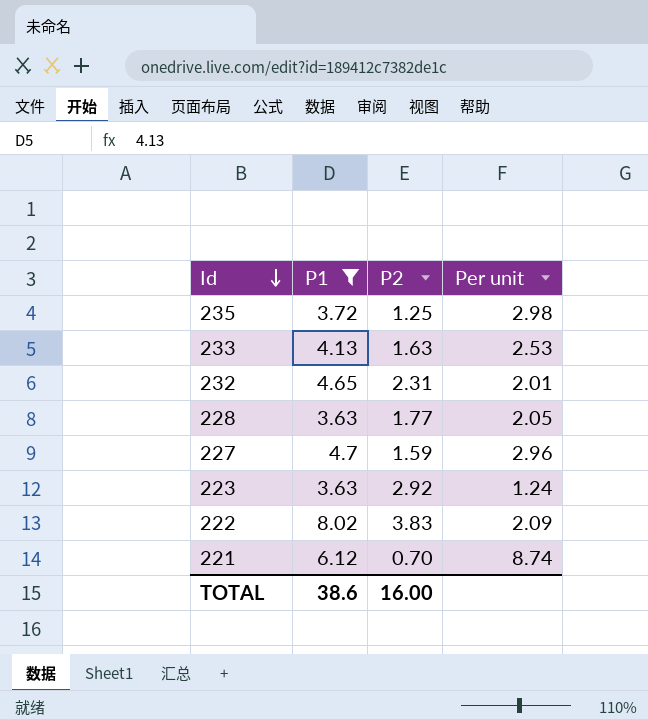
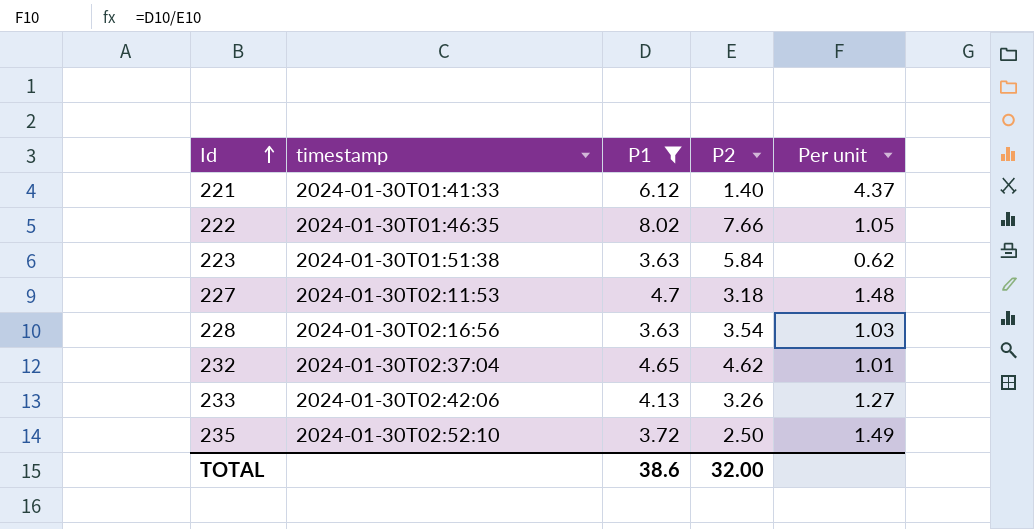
row order: Id descending -> Id ascending
column timestamp | position: none -> 2
221 | P2: 0.70 -> 1.40
221 | Per unit: 8.74 -> 4.37
222 | P2: 3.83 -> 7.66
222 | Per unit: 2.09 -> 1.05
223 | P2: 2.92 -> 5.84
223 | Per unit: 1.24 -> 0.62
227 | P2: 1.59 -> 3.18
227 | Per unit: 2.96 -> 1.48
228 | P2: 1.77 -> 3.54
228 | Per unit: 2.05 -> 1.03
232 | P2: 2.31 -> 4.62
232 | Per unit: 2.01 -> 1.01
233 | P2: 1.63 -> 3.26
233 | Per unit: 2.53 -> 1.27
235 | P2: 1.25 -> 2.50
235 | Per unit: 2.98 -> 1.49
TOTAL | P2: 16.00 -> 32.00

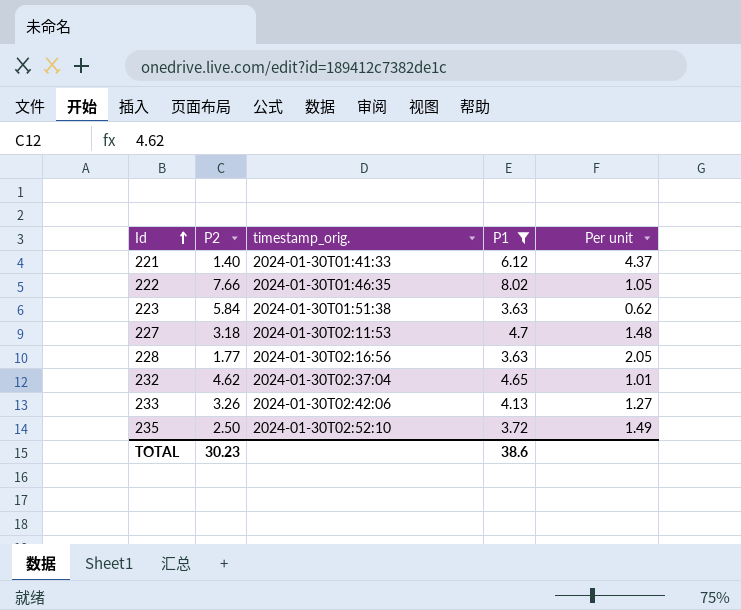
column P2 | position: 4 -> 2
column name: timestamp -> timestamp_orig.
228 | P2: 3.54 -> 1.77
228 | Per unit: 1.03 -> 2.05
TOTAL | P2: 32.00 -> 30.23

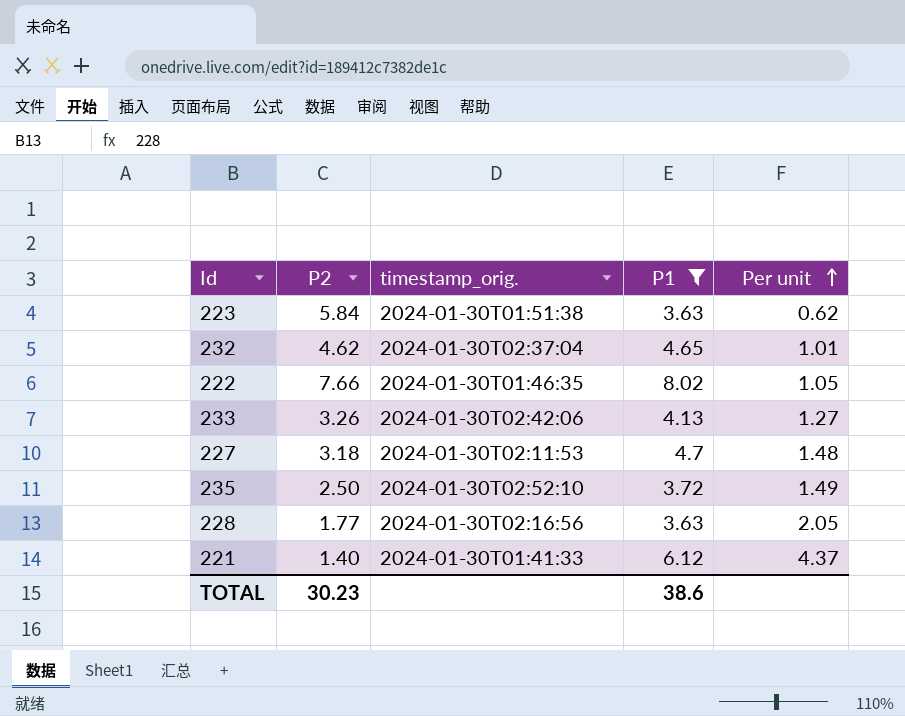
row order: Id ascending -> Per unit ascending

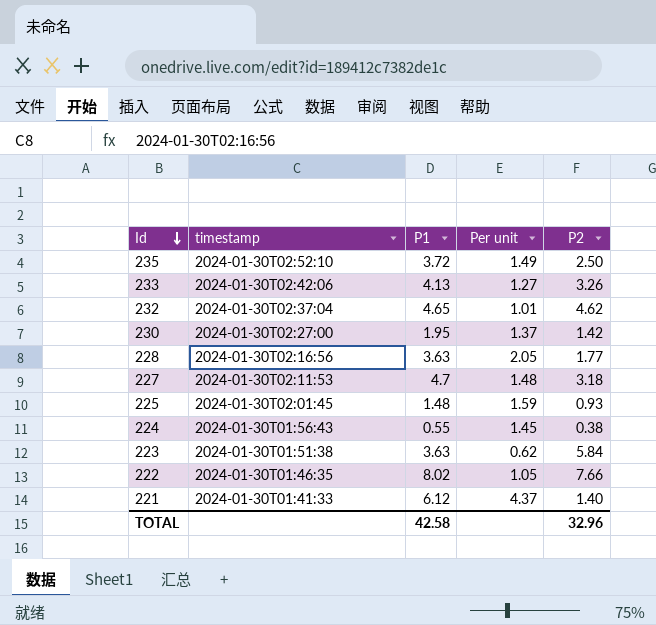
filter: P1 >= 3.63 -> none
row order: Per unit ascending -> Id descending
column name: timestamp_orig. -> timestamp
column P2 | position: 2 -> 5
TOTAL | P1: 38.6 -> 42.58
TOTAL | P2: 30.23 -> 32.96

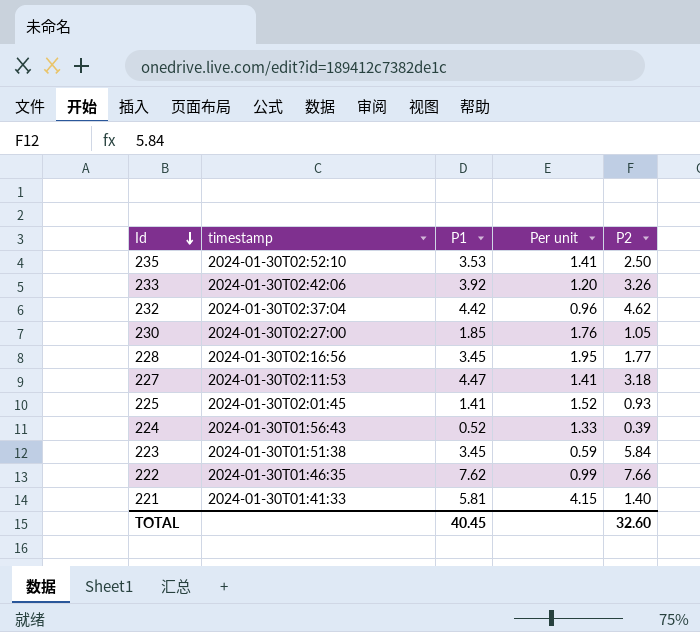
235 | P1: 3.72 -> 3.53
235 | Per unit: 1.49 -> 1.41
233 | P1: 4.13 -> 3.92
233 | Per unit: 1.27 -> 1.20
232 | P1: 4.65 -> 4.42
232 | Per unit: 1.01 -> 0.96
230 | P1: 1.95 -> 1.85
230 | Per unit: 1.37 -> 1.76
230 | P2: 1.42 -> 1.05
228 | P1: 3.63 -> 3.45
228 | Per unit: 2.05 -> 1.95
227 | P1: 4.7 -> 4.47
227 | Per unit: 1.48 -> 1.41
225 | P1: 1.48 -> 1.41
225 | Per unit: 1.59 -> 1.52
224 | P1: 0.55 -> 0.52
224 | Per unit: 1.45 -> 1.33
224 | P2: 0.38 -> 0.39
223 | P1: 3.63 -> 3.45
223 | Per unit: 0.62 -> 0.59
222 | P1: 8.02 -> 7.62
222 | Per unit: 1.05 -> 0.99
221 | P1: 6.12 -> 5.81
221 | Per unit: 4.37 -> 4.15
TOTAL | P1: 42.58 -> 40.45
TOTAL | P2: 32.96 -> 32.60

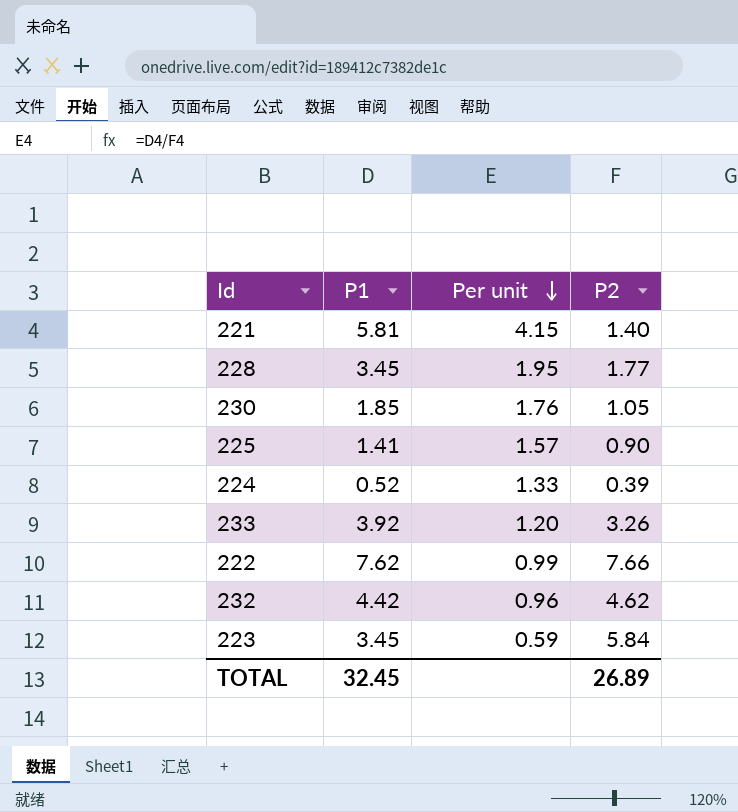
row order: Id descending -> Per unit descending
column timestamp | position: 2 -> none
row 235: 2024-01-30T02:52:10 | 3.53 | 1.41 | 2.50 -> none
row 227: 2024-01-30T02:11:53 | 4.47 | 1.41 | 3.18 -> none
225 | Per unit: 1.52 -> 1.57
225 | P2: 0.93 -> 0.90
TOTAL | P1: 40.45 -> 32.45
TOTAL | P2: 32.60 -> 26.89

